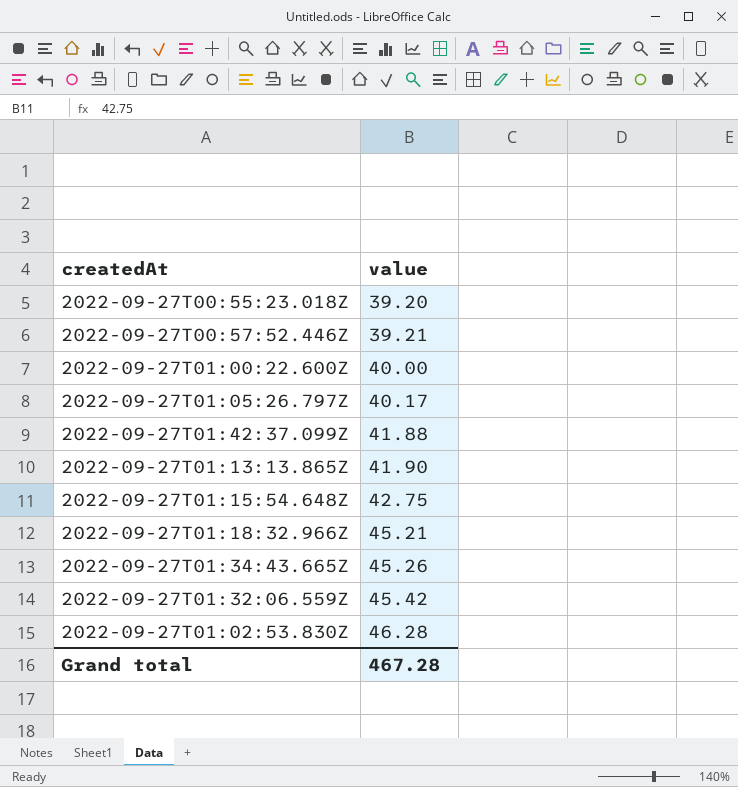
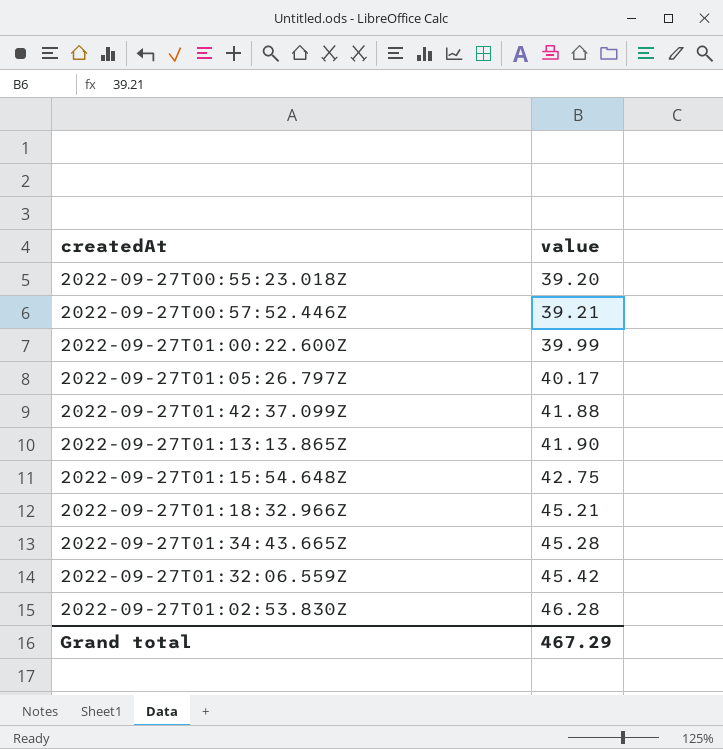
2022-09-27T01:00:22.600Z | value: 40.00 -> 39.99
2022-09-27T01:34:43.665Z | value: 45.26 -> 45.28
Grand total | value: 467.28 -> 467.29

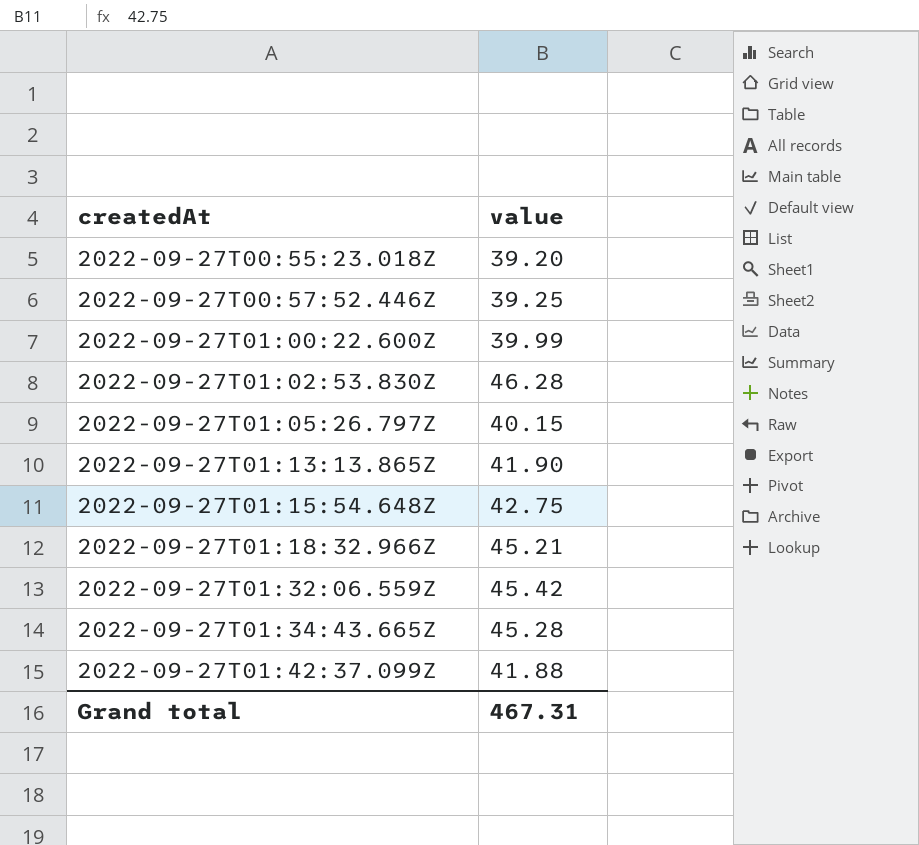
row order: value ascending -> createdAt ascending
2022-09-27T00:57:52.446Z | value: 39.21 -> 39.25
2022-09-27T01:05:26.797Z | value: 40.17 -> 40.15
Grand total | value: 467.29 -> 467.31

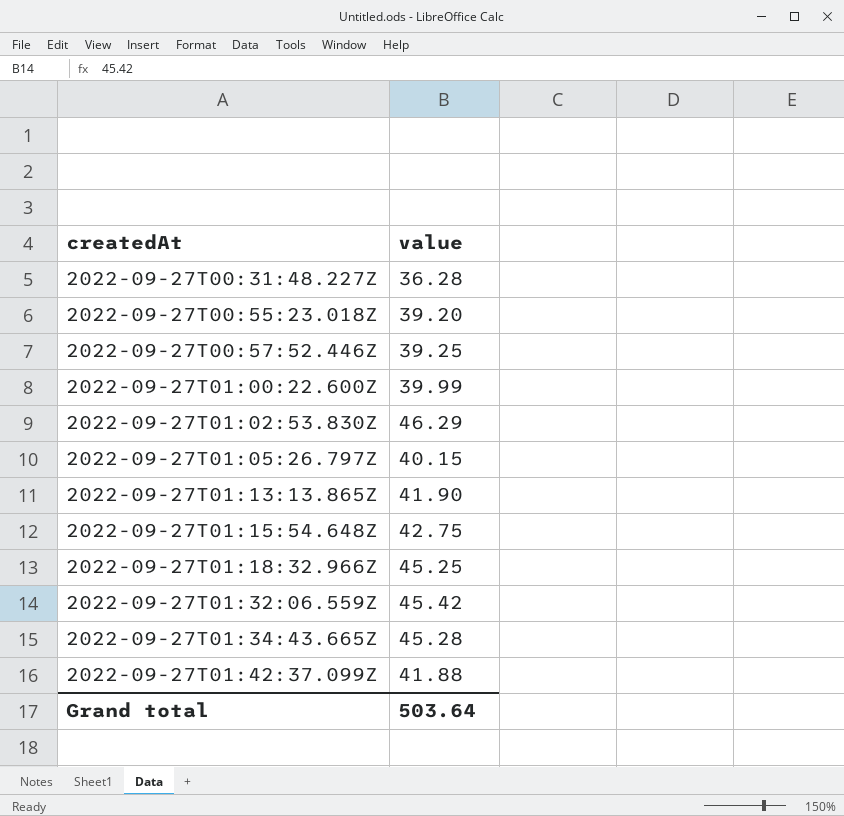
row 2022-09-27T00:31:48.227Z: none -> 36.28
2022-09-27T01:02:53.830Z | value: 46.28 -> 46.29
2022-09-27T01:18:32.966Z | value: 45.21 -> 45.25
Grand total | value: 467.31 -> 503.64

